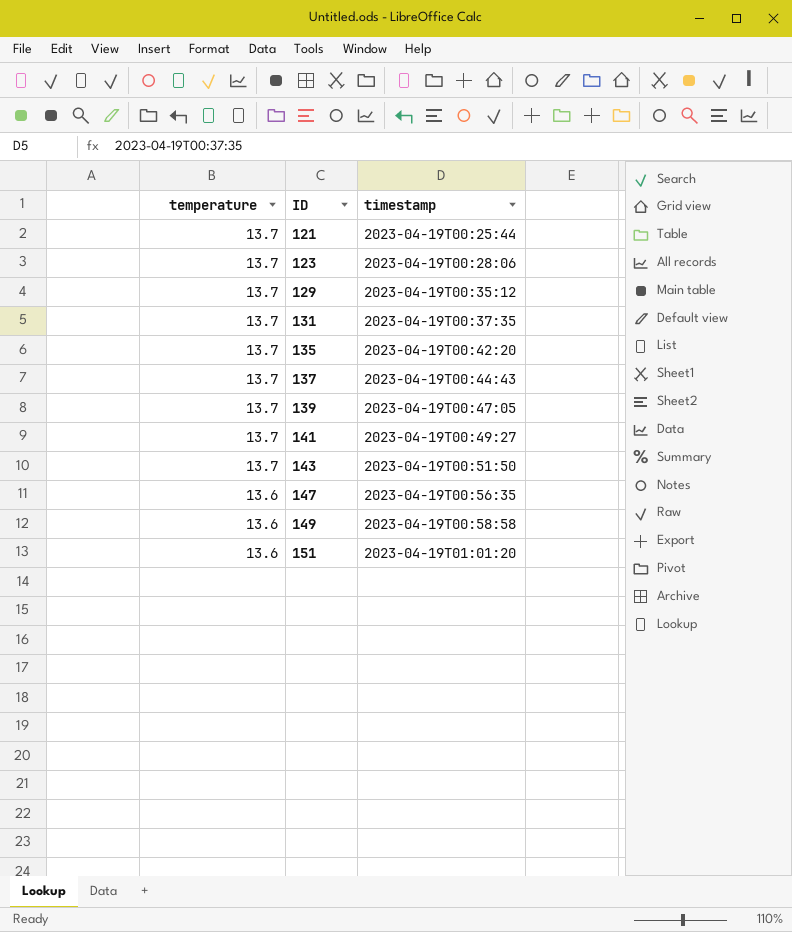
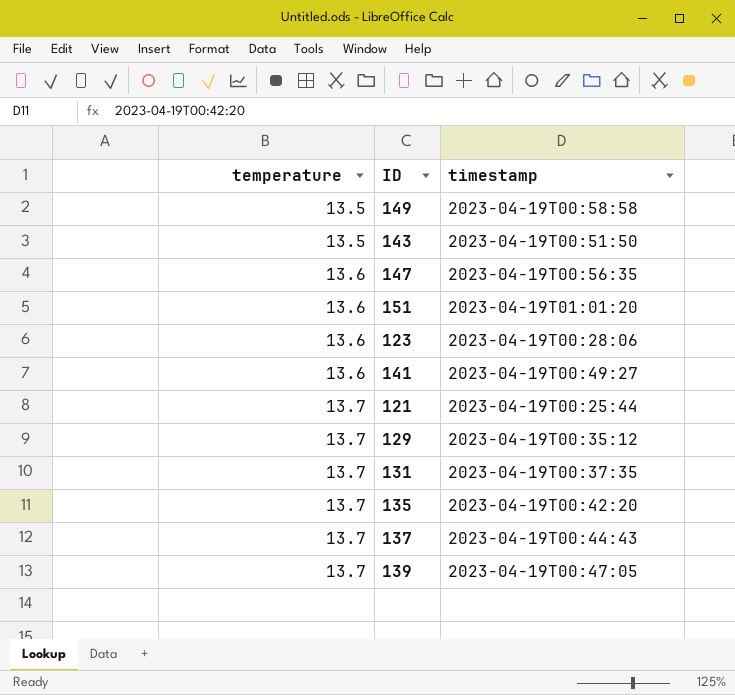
row order: temperature descending -> temperature ascending
149 | temperature: 13.6 -> 13.5
143 | temperature: 13.7 -> 13.5
123 | temperature: 13.7 -> 13.6
141 | temperature: 13.7 -> 13.6

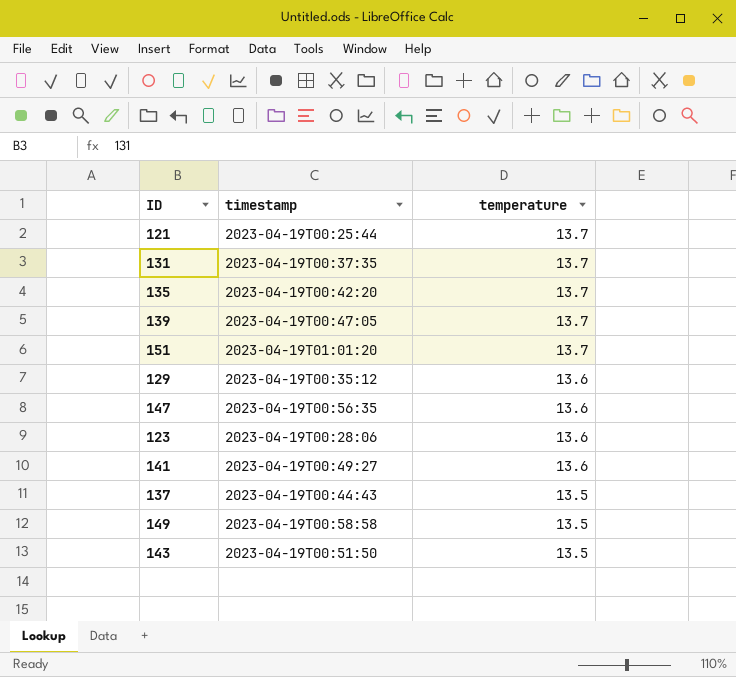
row order: temperature ascending -> temperature descending
column temperature | position: 1 -> 3
151 | temperature: 13.6 -> 13.7
129 | temperature: 13.7 -> 13.6
137 | temperature: 13.7 -> 13.5

